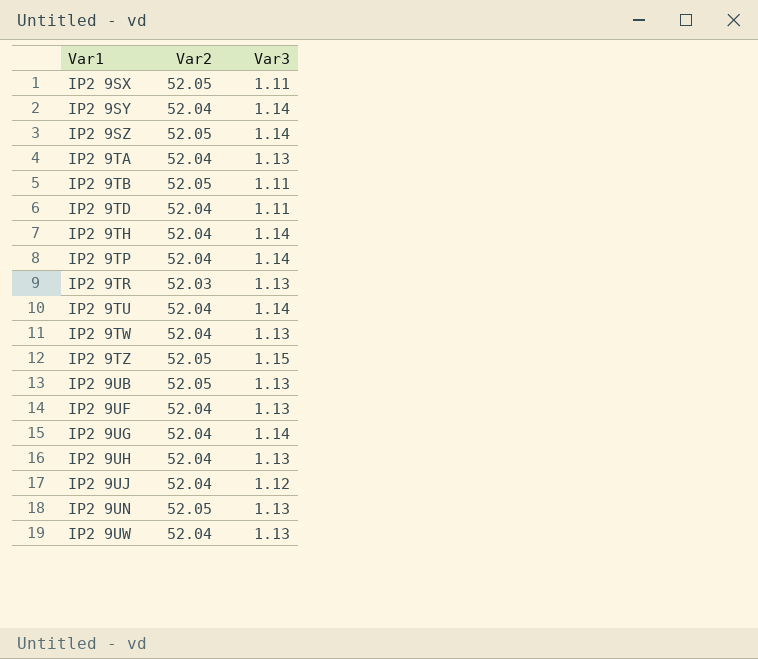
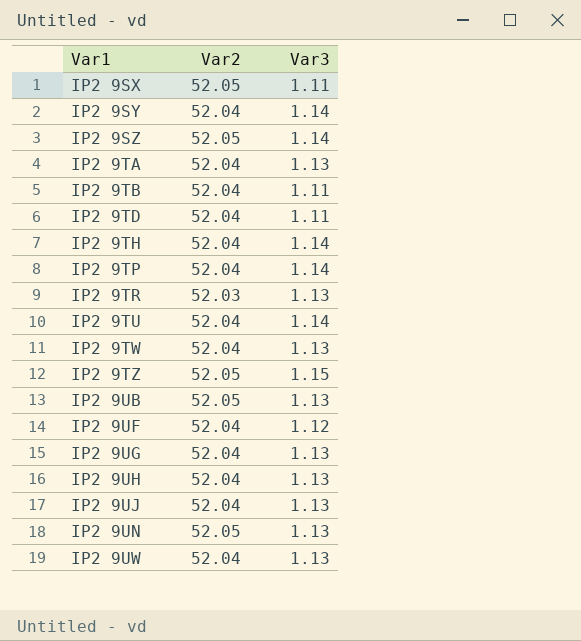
IP2 9TB | Var2: 52.05 -> 52.04
IP2 9UF | Var3: 1.13 -> 1.12
IP2 9UG | Var3: 1.14 -> 1.13
IP2 9UJ | Var3: 1.12 -> 1.13

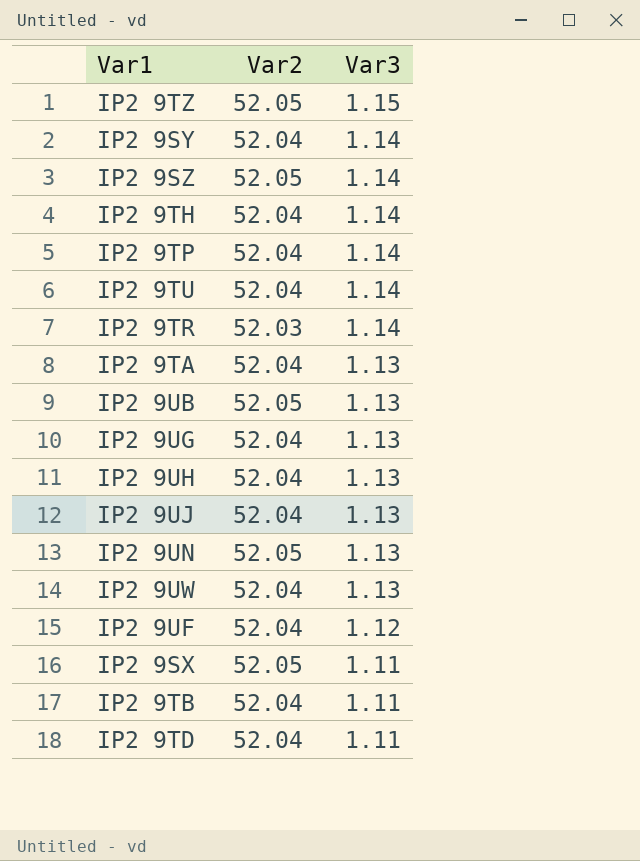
row order: Var1 ascending -> Var3 descending
row IP2 9TW: 52.04 | 1.13 -> none
IP2 9TR | Var3: 1.13 -> 1.14

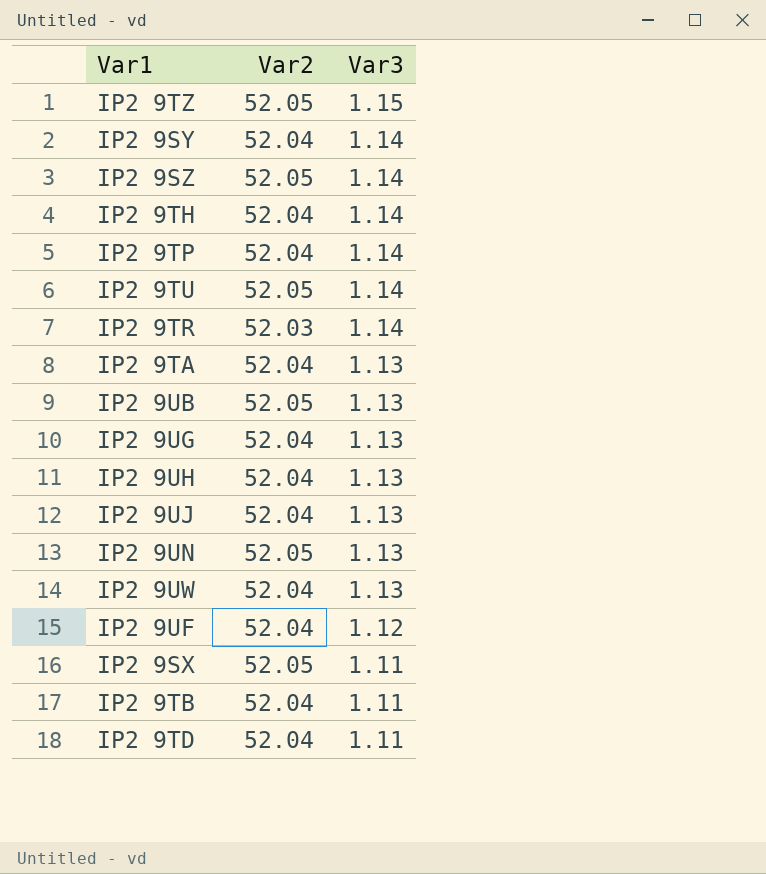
IP2 9TU | Var2: 52.04 -> 52.05

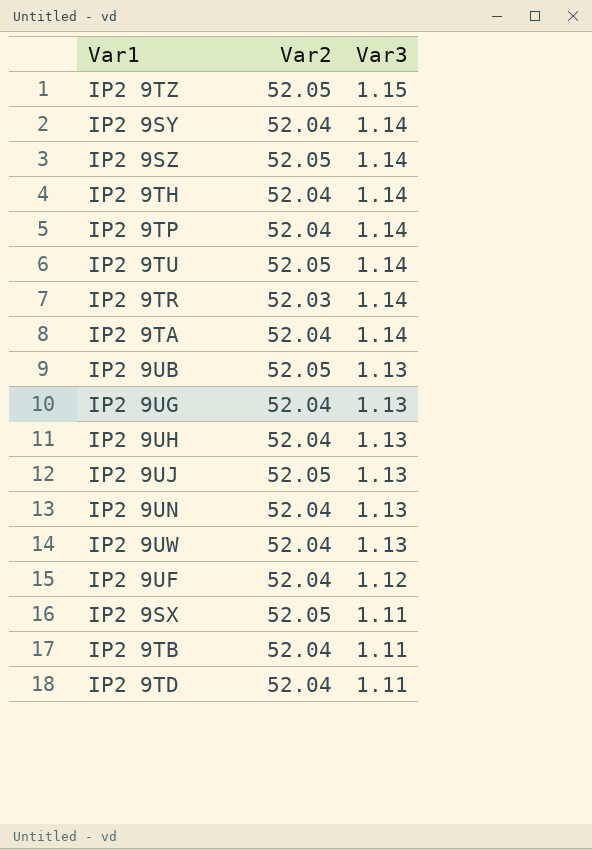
IP2 9TA | Var3: 1.13 -> 1.14
IP2 9UJ | Var2: 52.04 -> 52.05
IP2 9UN | Var2: 52.05 -> 52.04

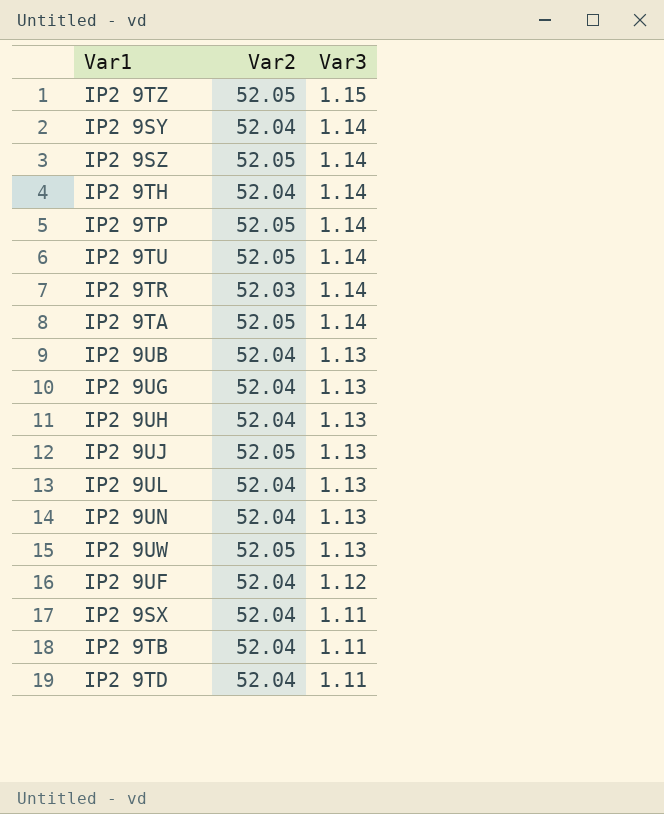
IP2 9TP | Var2: 52.04 -> 52.05
IP2 9TA | Var2: 52.04 -> 52.05
IP2 9UB | Var2: 52.05 -> 52.04
row IP2 9UL: none -> 52.04 | 1.13
IP2 9UW | Var2: 52.04 -> 52.05
IP2 9SX | Var2: 52.05 -> 52.04

